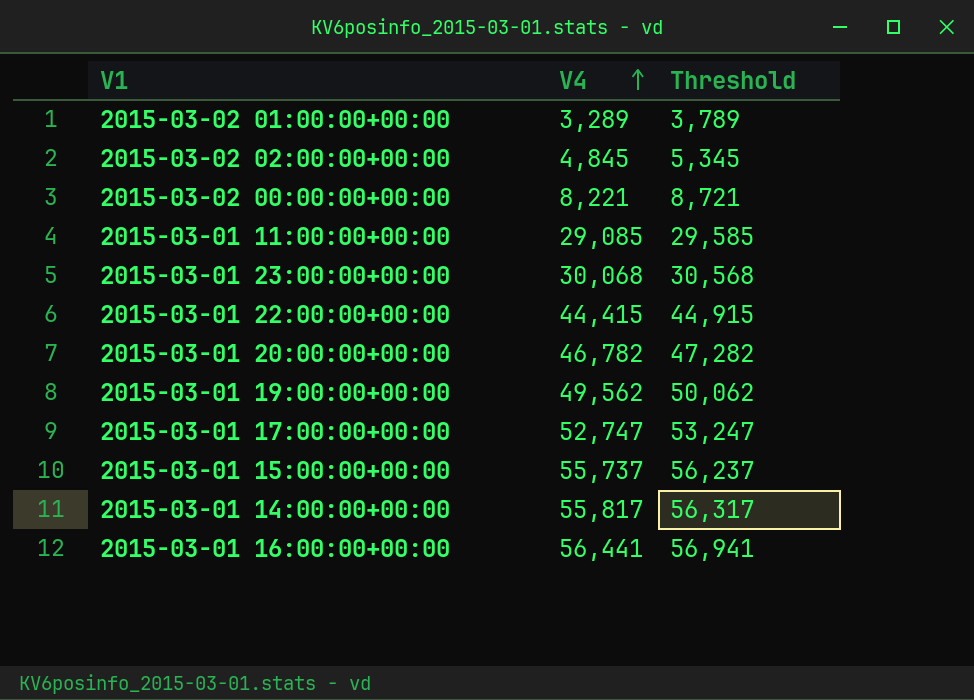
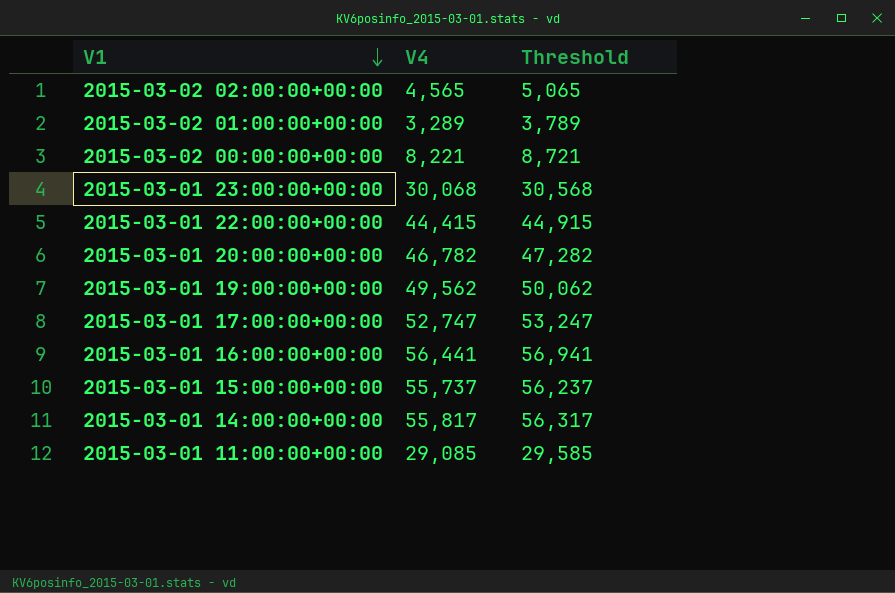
row order: V4 ascending -> V1 descending
2015-03-02 02:00:00+00:00 | V4: 4,845 -> 4,565
2015-03-02 02:00:00+00:00 | Threshold: 5,345 -> 5,065

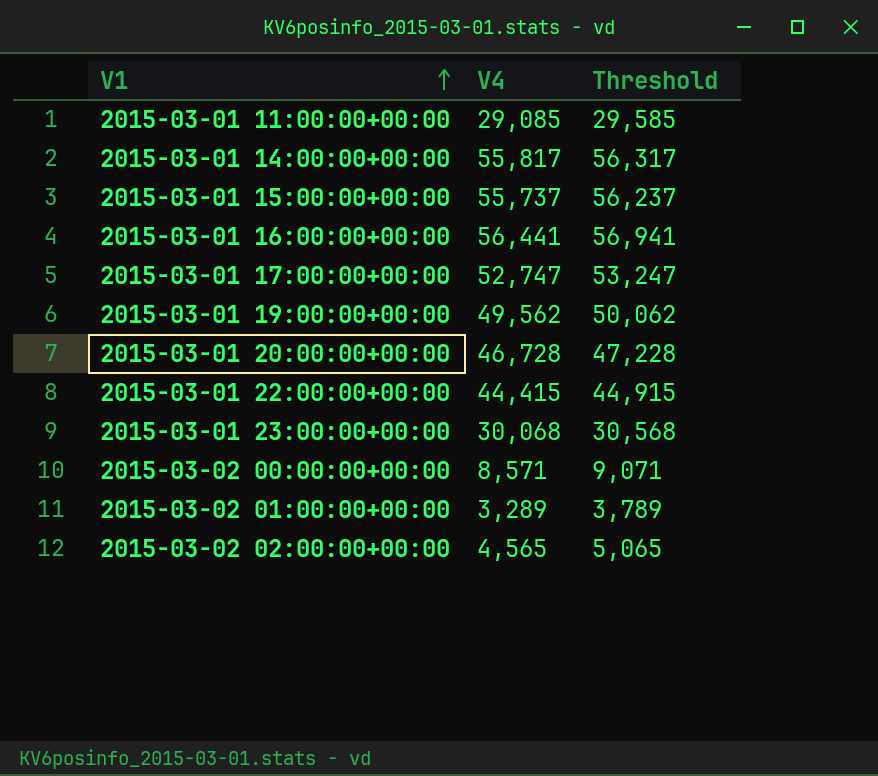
row order: V1 descending -> V1 ascending
2015-03-01 20:00:00+00:00 | V4: 46,782 -> 46,728
2015-03-01 20:00:00+00:00 | Threshold: 47,282 -> 47,228
2015-03-02 00:00:00+00:00 | V4: 8,221 -> 8,571
2015-03-02 00:00:00+00:00 | Threshold: 8,721 -> 9,071

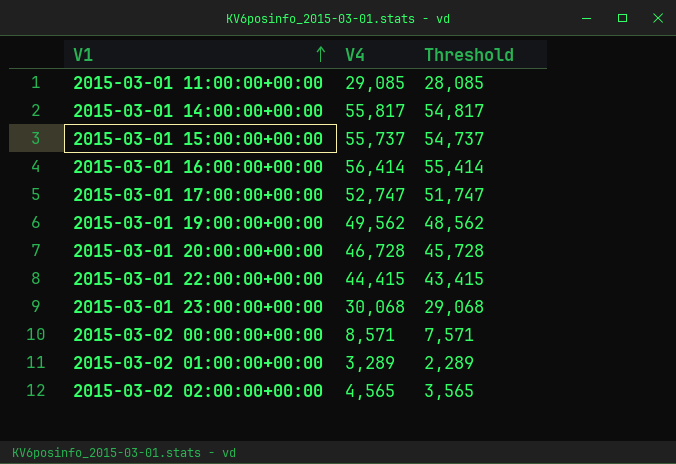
column Threshold | formula: [V4] + 500 -> [V4] - 1000
2015-03-01 16:00:00+00:00 | V4: 56,441 -> 56,414

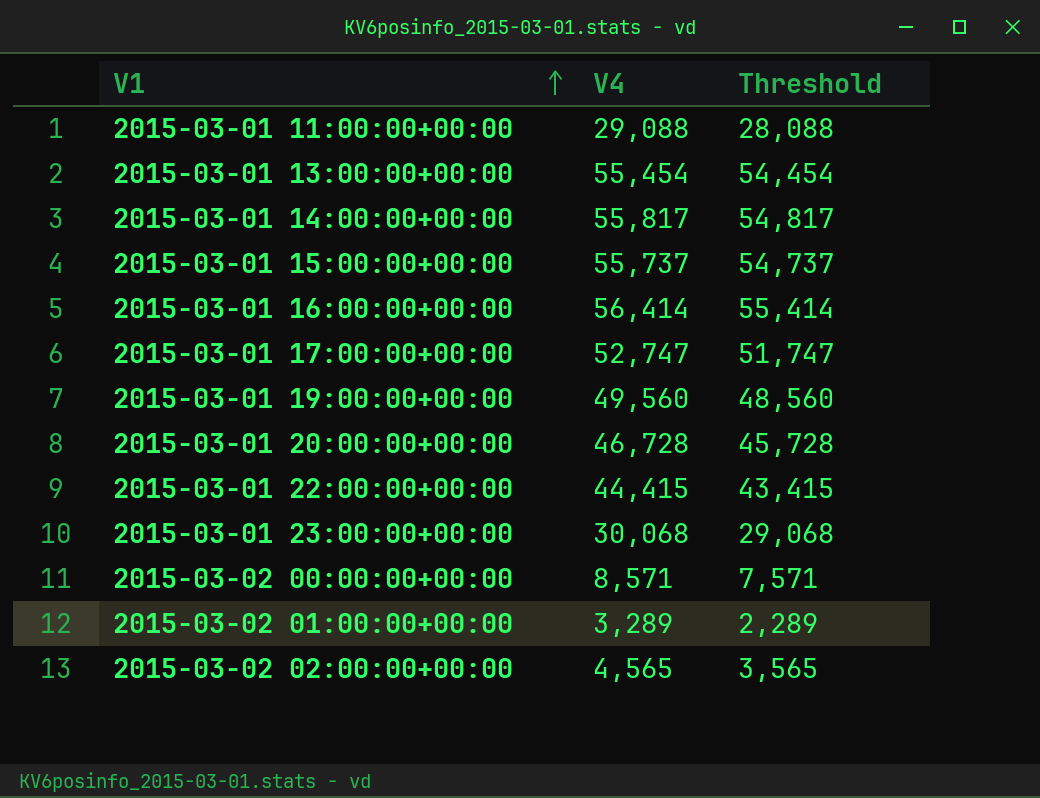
2015-03-01 11:00:00+00:00 | V4: 29,085 -> 29,088
2015-03-01 11:00:00+00:00 | Threshold: 28,085 -> 28,088
row 2015-03-01 13:00:00+00:00: none -> 55,454 | 54,454
2015-03-01 19:00:00+00:00 | V4: 49,562 -> 49,560
2015-03-01 19:00:00+00:00 | Threshold: 48,562 -> 48,560

